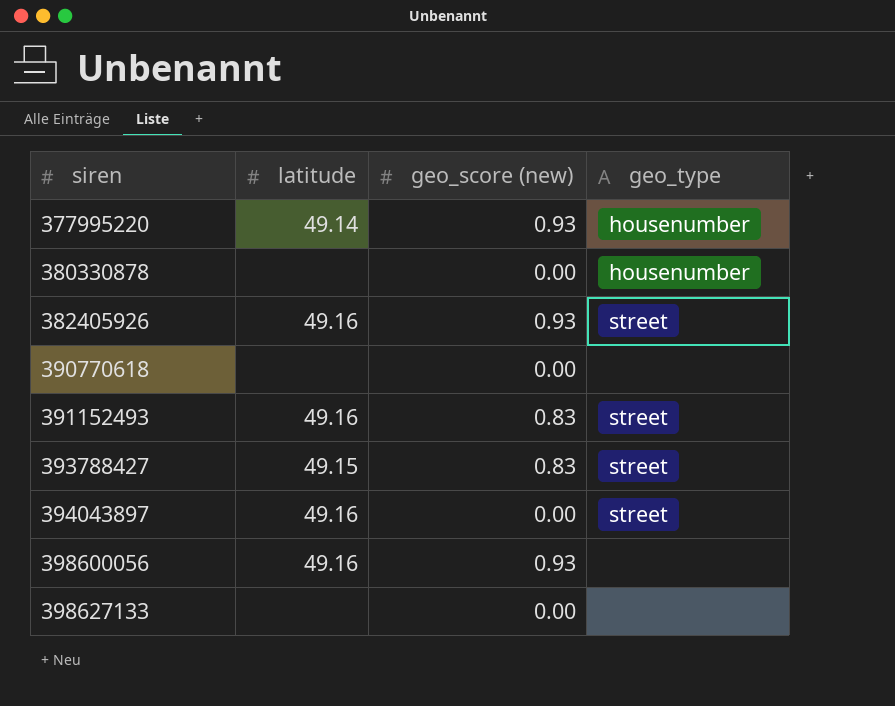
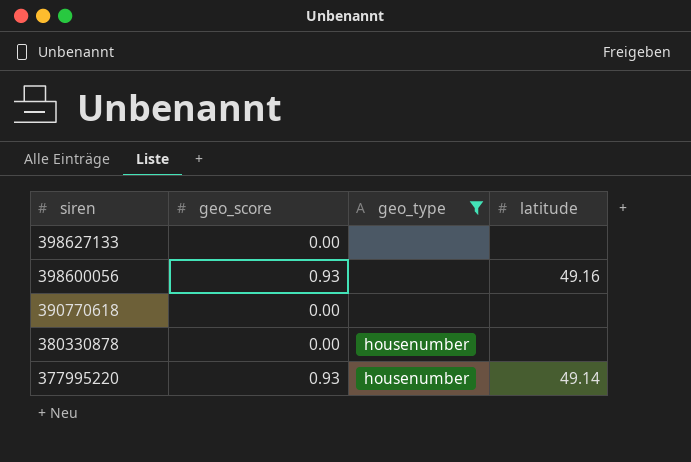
filter: none -> geo_type != street
row order: siren ascending -> siren descending
column name: geo_score (new) -> geo_score
column latitude | position: 2 -> 4

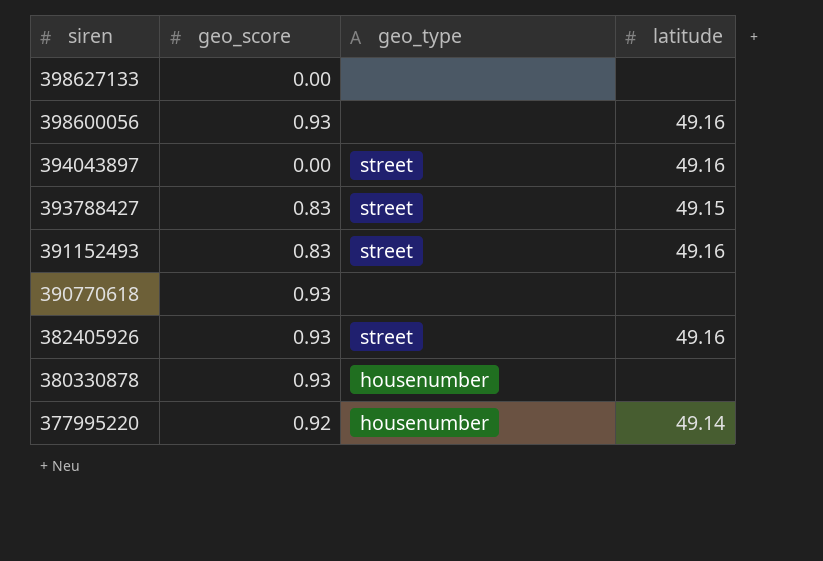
filter: geo_type != street -> none
390770618 | geo_score: 0.00 -> 0.93
380330878 | geo_score: 0.00 -> 0.93
377995220 | geo_score: 0.93 -> 0.92

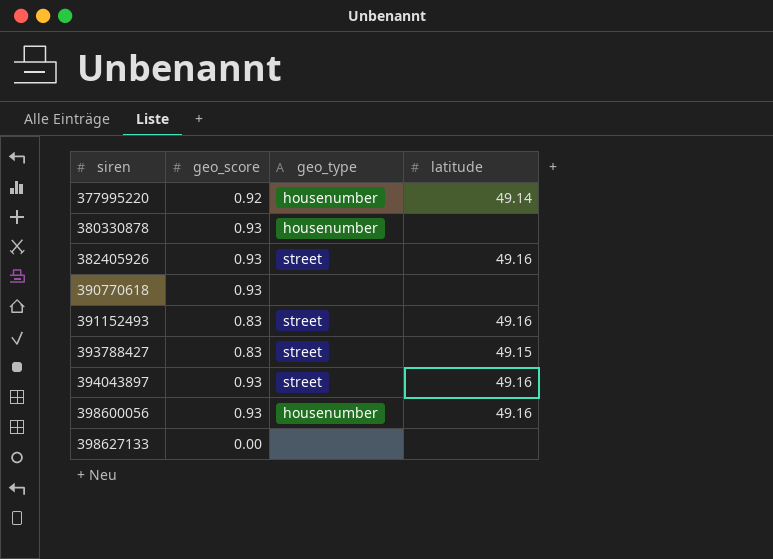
row order: siren descending -> siren ascending
394043897 | geo_score: 0.00 -> 0.93
398600056 | geo_type: none -> housenumber

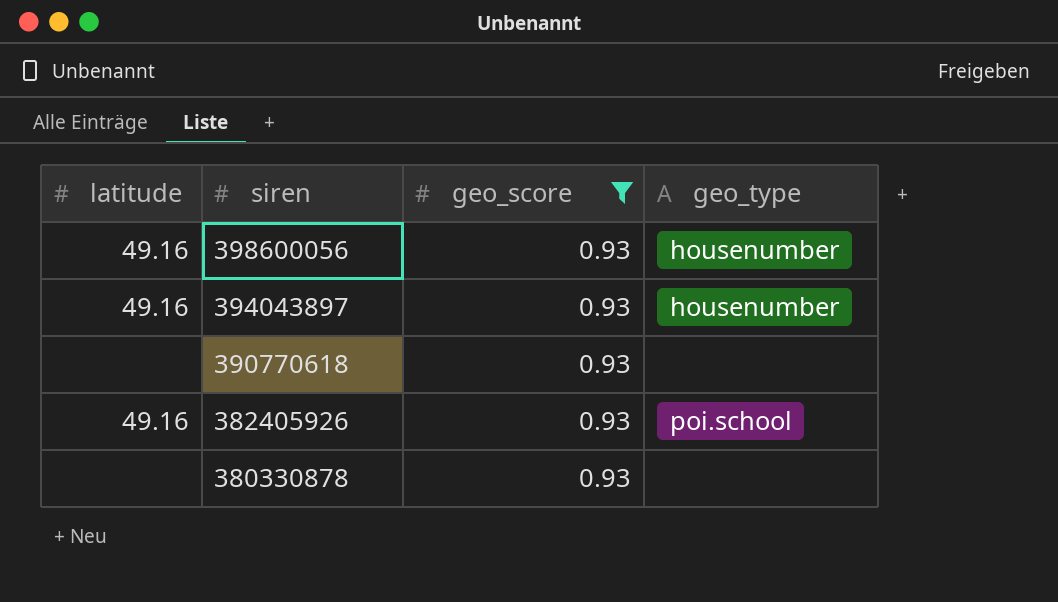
filter: none -> geo_score = 0.93
row order: siren ascending -> siren descending
column latitude | position: 4 -> 1
394043897 | geo_type: street -> housenumber
382405926 | geo_type: street -> poi.school
380330878 | geo_type: housenumber -> none

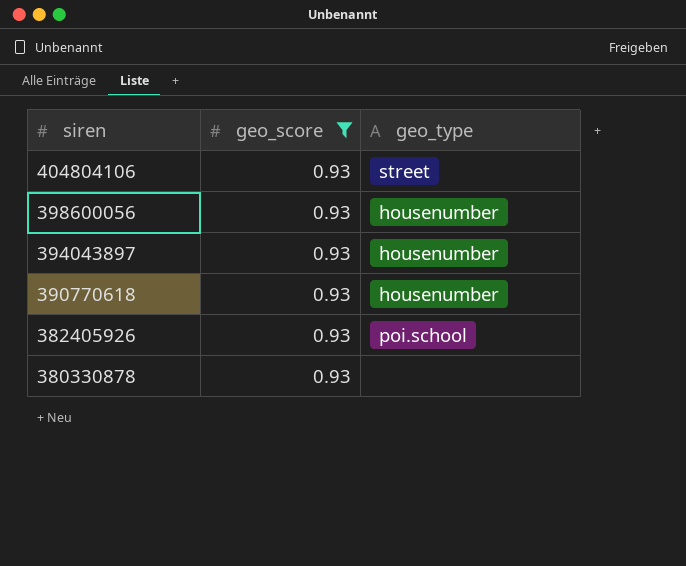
column latitude | position: 1 -> none
row 404804106: none -> 0.93 | street
390770618 | geo_type: none -> housenumber

